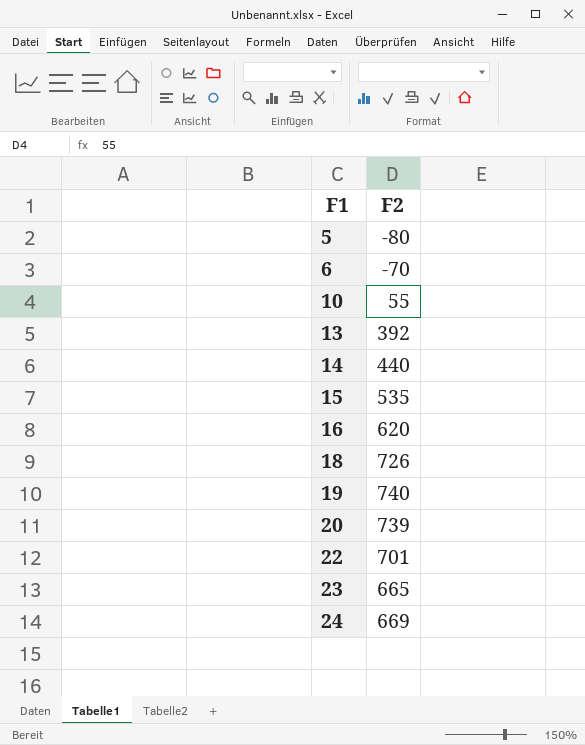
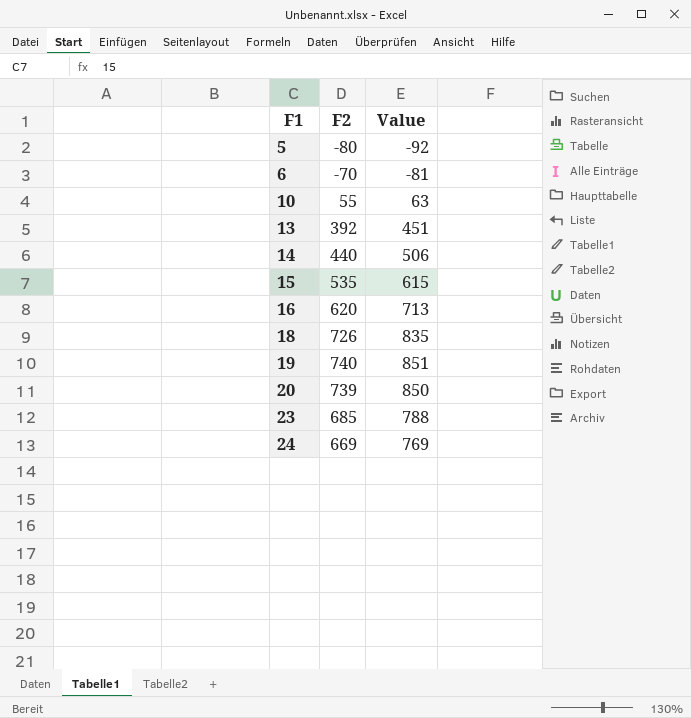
column Value | formula: none -> [F2] * 1.15
row 22: 701 -> none
23 | F2: 665 -> 685

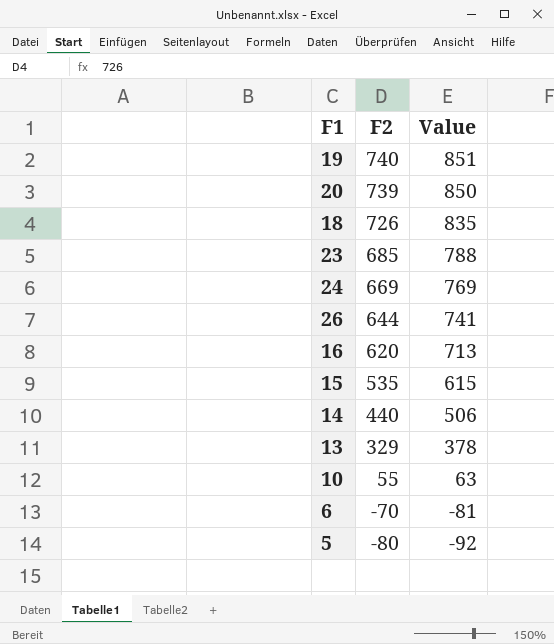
row order: F1 ascending -> F2 descending
row 26: none -> 644 | 741
13 | F2: 392 -> 329
13 | Value: 451 -> 378

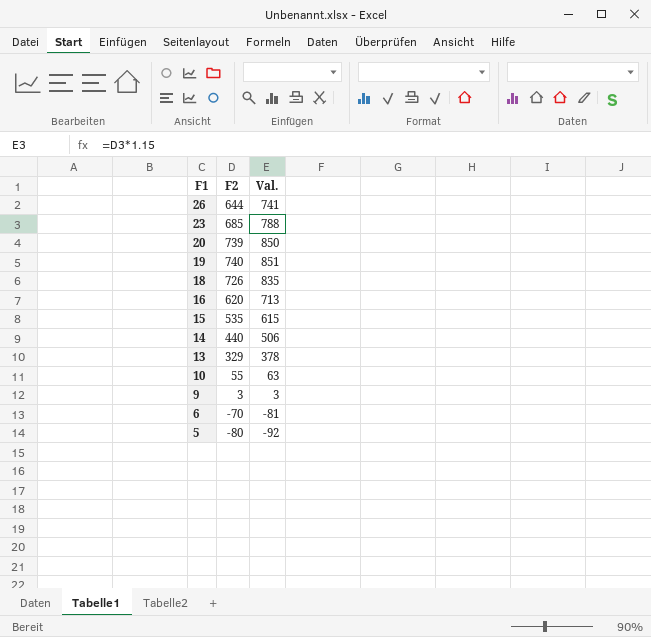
row order: F2 descending -> F1 descending
column name: Value -> Val.
row 24: 669 | 769 -> none
row 9: none -> 3 | 3

